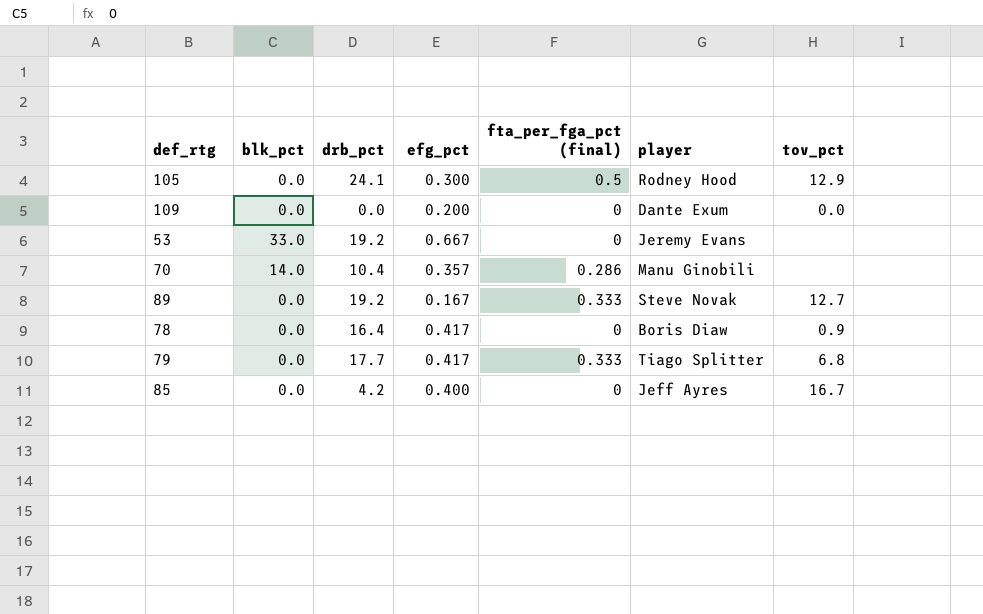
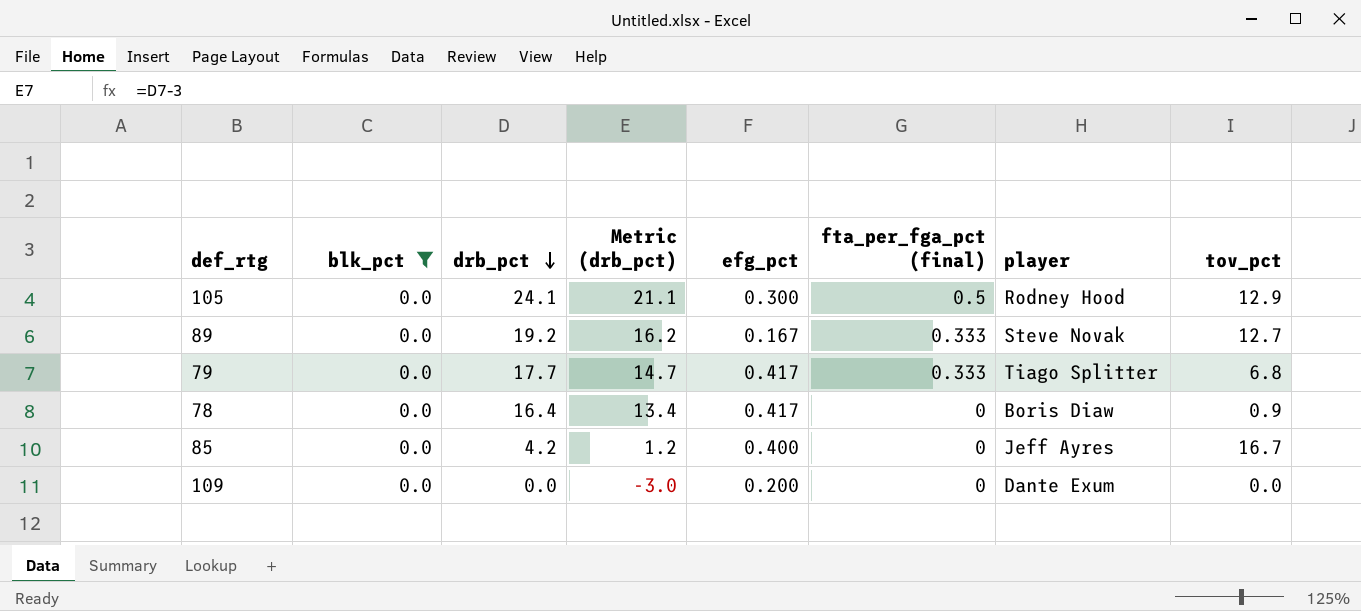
filter: none -> blk_pct = 0.0
row order: none -> drb_pct descending
column Metric (drb_pct) | formula: none -> [drb_pct] - 3

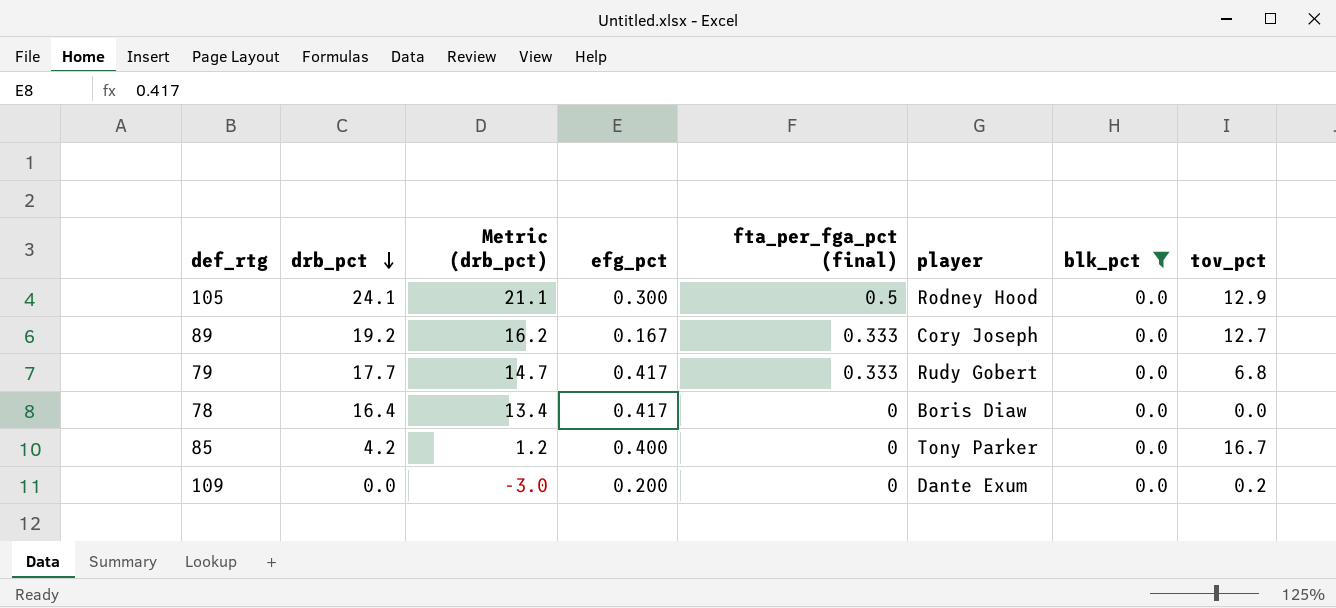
column blk_pct | position: 2 -> 7
89 | player: Steve Novak -> Cory Joseph
79 | player: Tiago Splitter -> Rudy Gobert
78 | tov_pct: 0.9 -> 0.0
85 | player: Jeff Ayres -> Tony Parker
109 | tov_pct: 0.0 -> 0.2

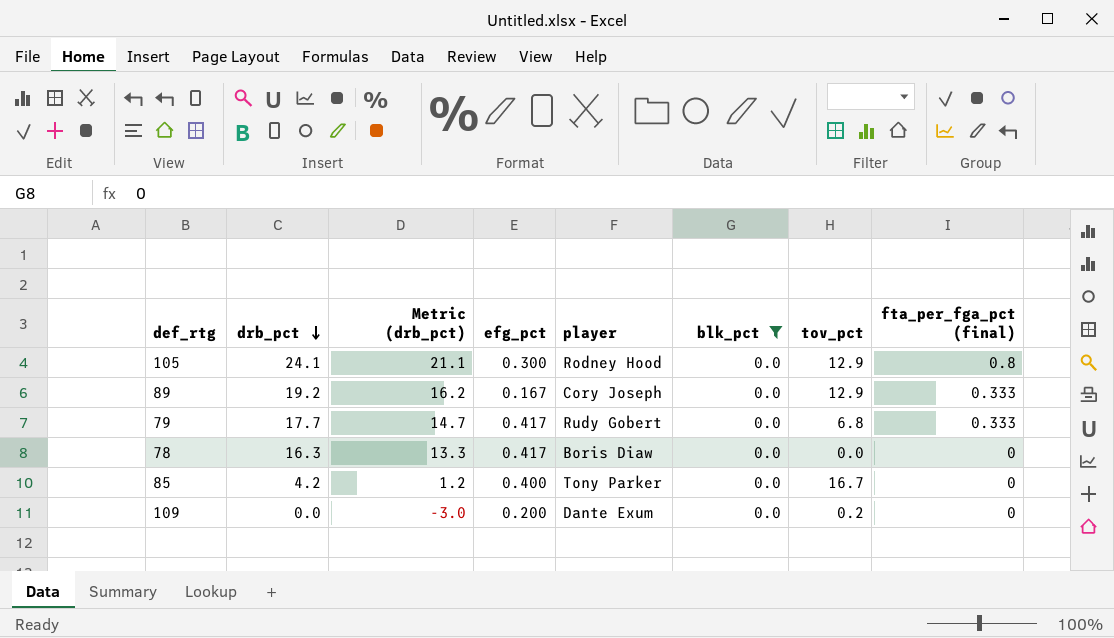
column fta_per_fga_pct (final) | position: 5 -> 8
105 | fta_per_fga_pct (final): 0.5 -> 0.8
89 | tov_pct: 12.7 -> 12.9
78 | drb_pct: 16.4 -> 16.3
78 | Metric (drb_pct): 13.4 -> 13.3

